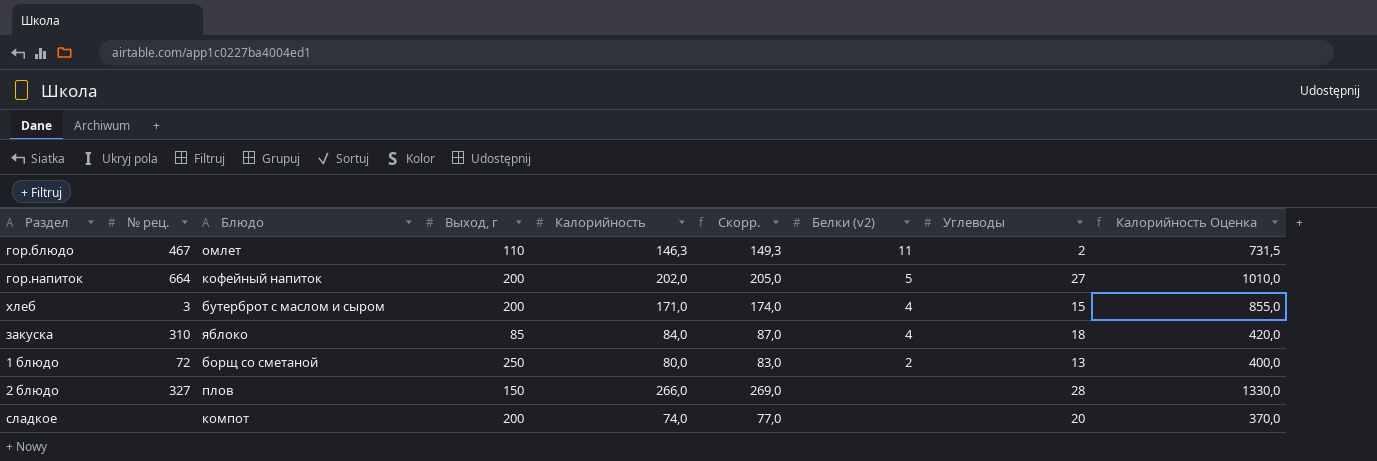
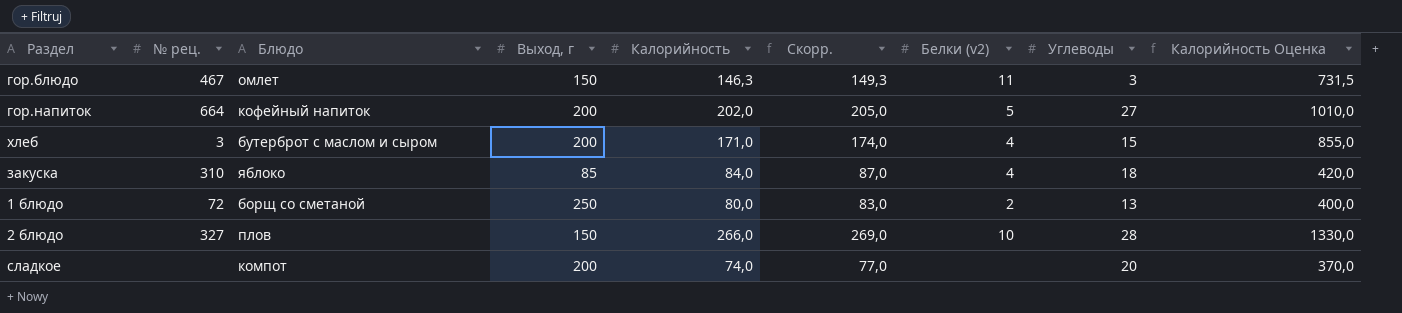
гор.блюдо | Выход, г: 110 -> 150
гор.блюдо | Углеводы: 2 -> 3
2 блюдо | Белки (v2): none -> 10

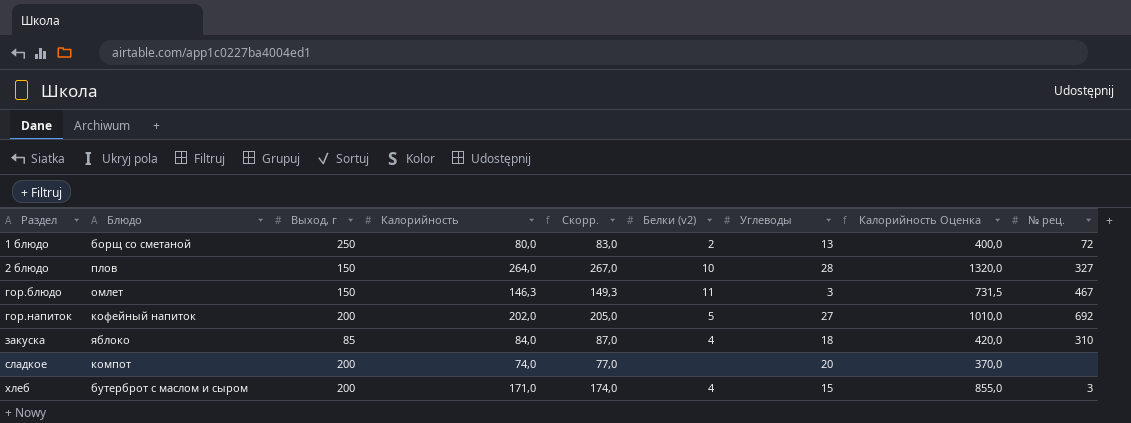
row order: none -> Раздел ascending
column № рец. | position: 2 -> 9
2 блюдо | Калорийность: 266,0 -> 264,0
2 блюдо | Скорр.: 269,0 -> 267,0
2 блюдо | Калорийность Оценка: 1330,0 -> 1320,0
гор.напиток | № рец.: 664 -> 692

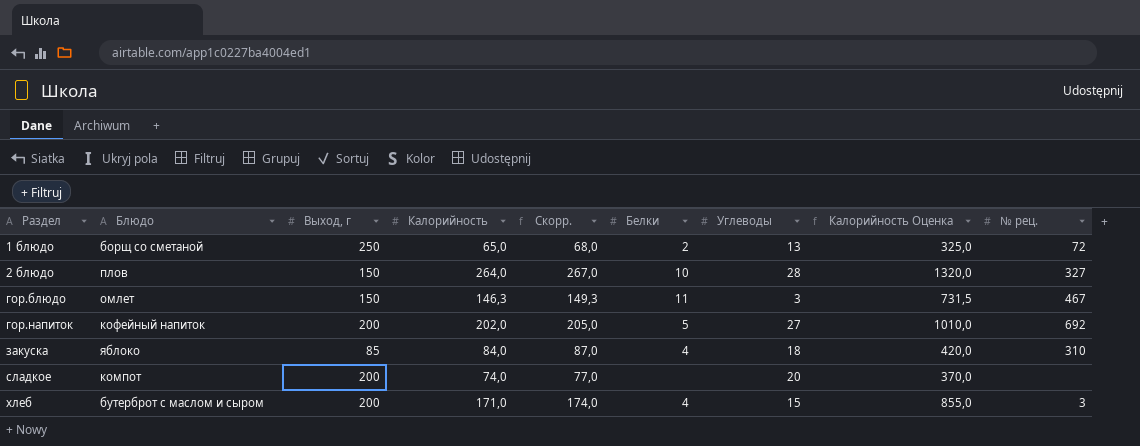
column name: Белки (v2) -> Белки
1 блюдо | Калорийность: 80,0 -> 65,0
1 блюдо | Скорр.: 83,0 -> 68,0
1 блюдо | Калорийность Оценка: 400,0 -> 325,0

